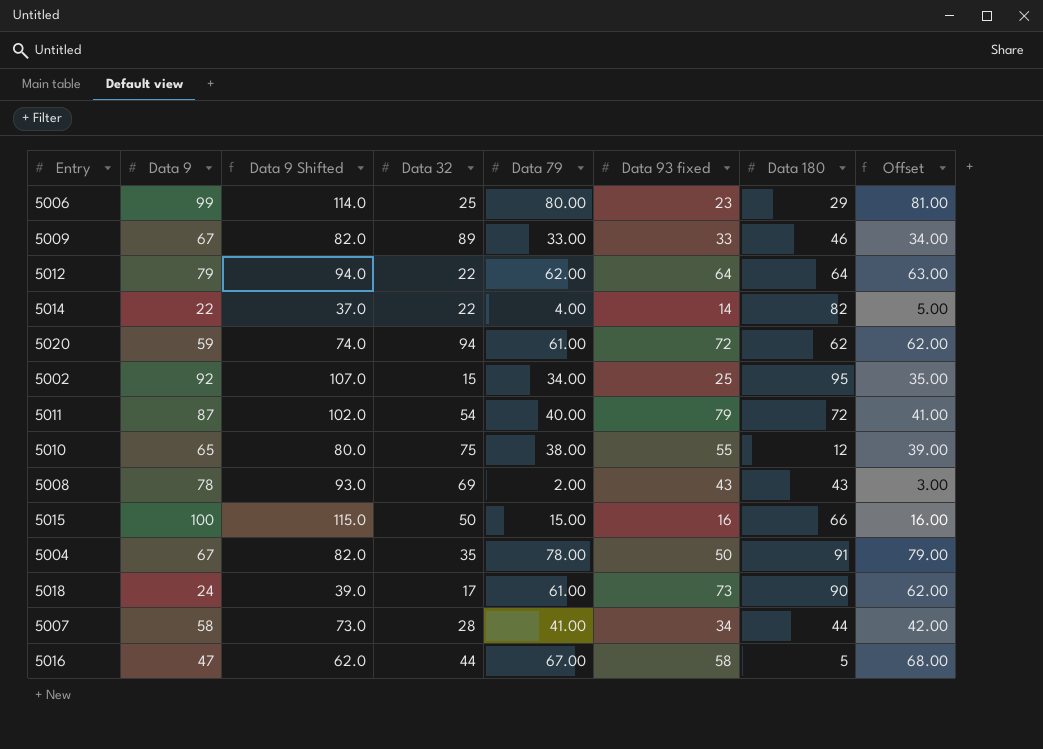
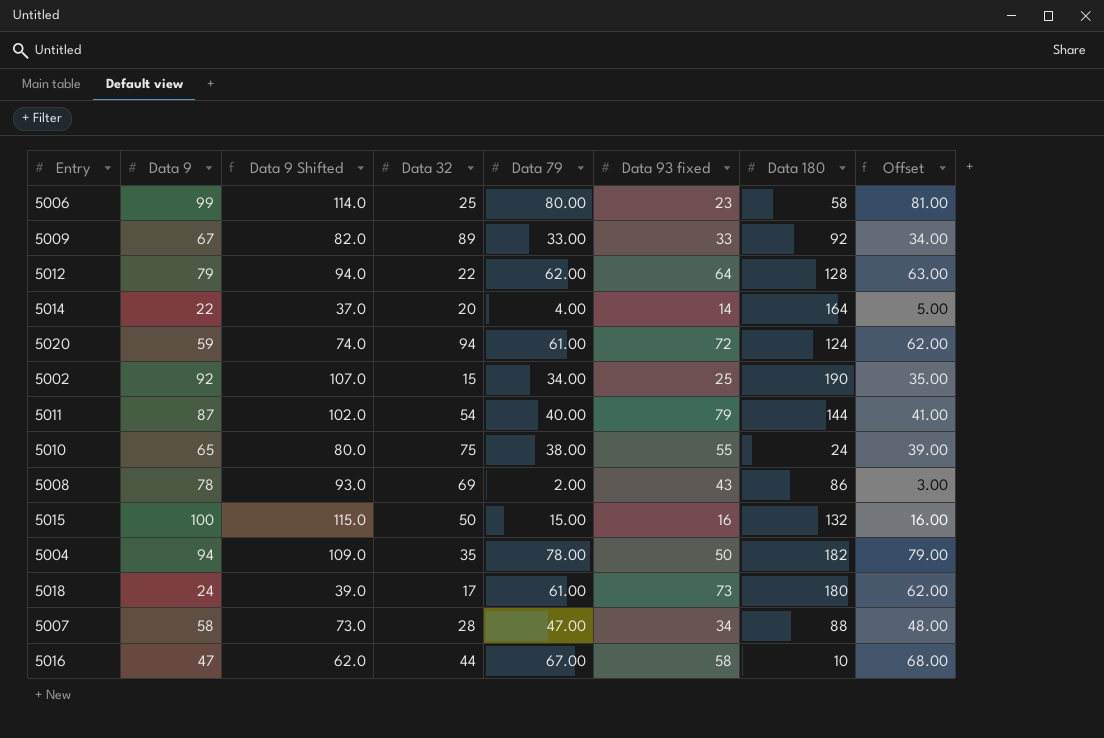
5006 | Data 180: 29 -> 58
5009 | Data 180: 46 -> 92
5012 | Data 180: 64 -> 128
5014 | Data 32: 22 -> 20
5014 | Data 180: 82 -> 164
5020 | Data 180: 62 -> 124
5002 | Data 180: 95 -> 190
5011 | Data 180: 72 -> 144
5010 | Data 180: 12 -> 24
5008 | Data 180: 43 -> 86
5015 | Data 180: 66 -> 132
5004 | Data 9: 67 -> 94
5004 | Data 9 Shifted: 82.0 -> 109.0
5004 | Data 180: 91 -> 182
5018 | Data 180: 90 -> 180
5007 | Data 79: 41.00 -> 47.00
5007 | Data 180: 44 -> 88
5007 | Offset: 42.00 -> 48.00
5016 | Data 180: 5 -> 10

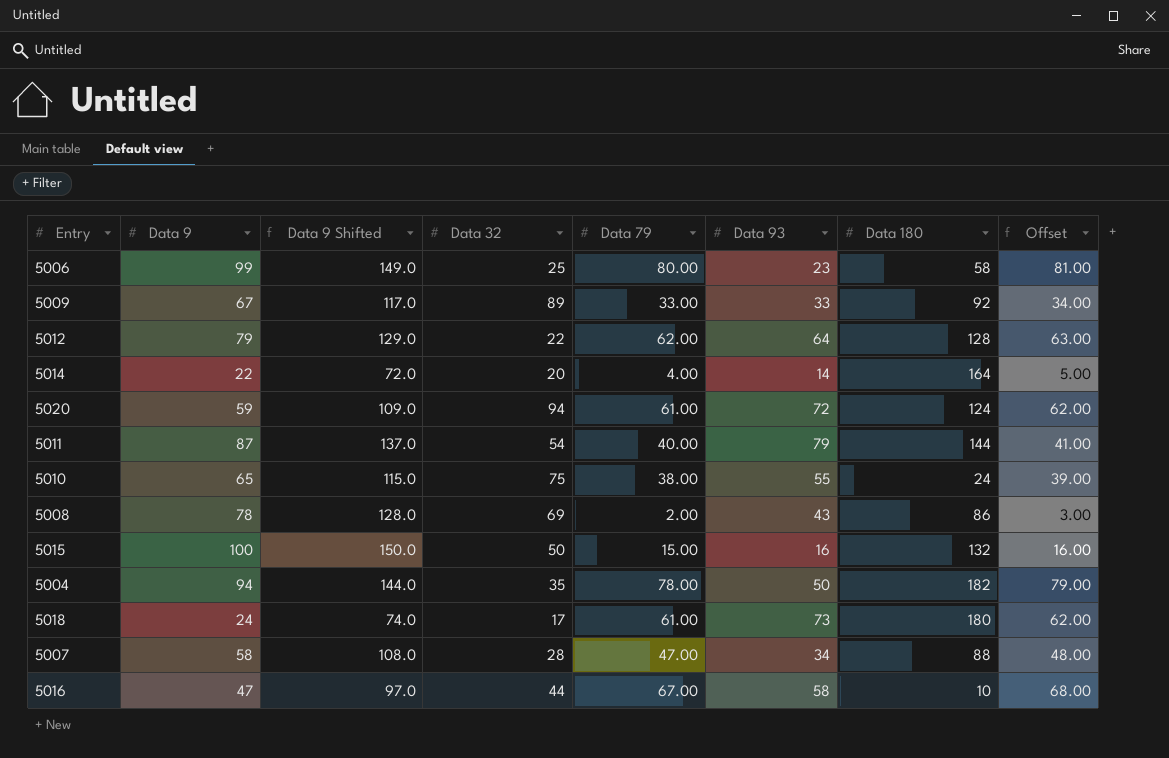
column Data 9 Shifted | formula: [Data 9] + 15 -> [Data 9] + 50
column name: Data 93 fixed -> Data 93
row 5002: 92 | 107.0 | 15 | 34.00 | 25 | 190 | 35.00 -> none

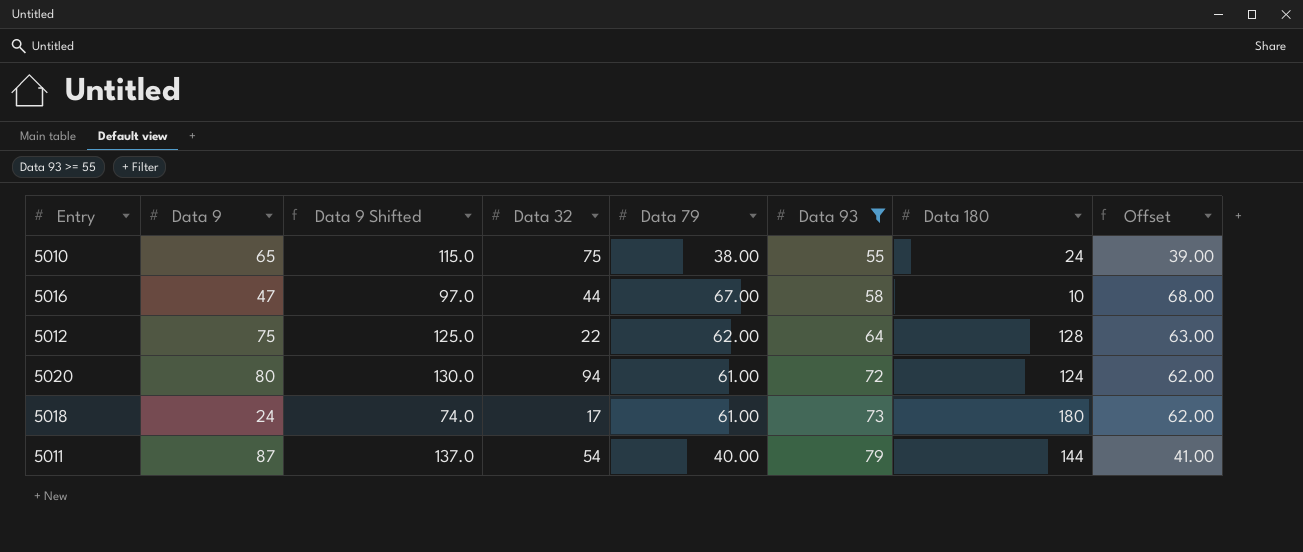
filter: none -> Data 93 >= 55
row order: none -> Data 93 ascending
5012 | Data 9: 79 -> 75
5012 | Data 9 Shifted: 129.0 -> 125.0
5020 | Data 9: 59 -> 80
5020 | Data 9 Shifted: 109.0 -> 130.0

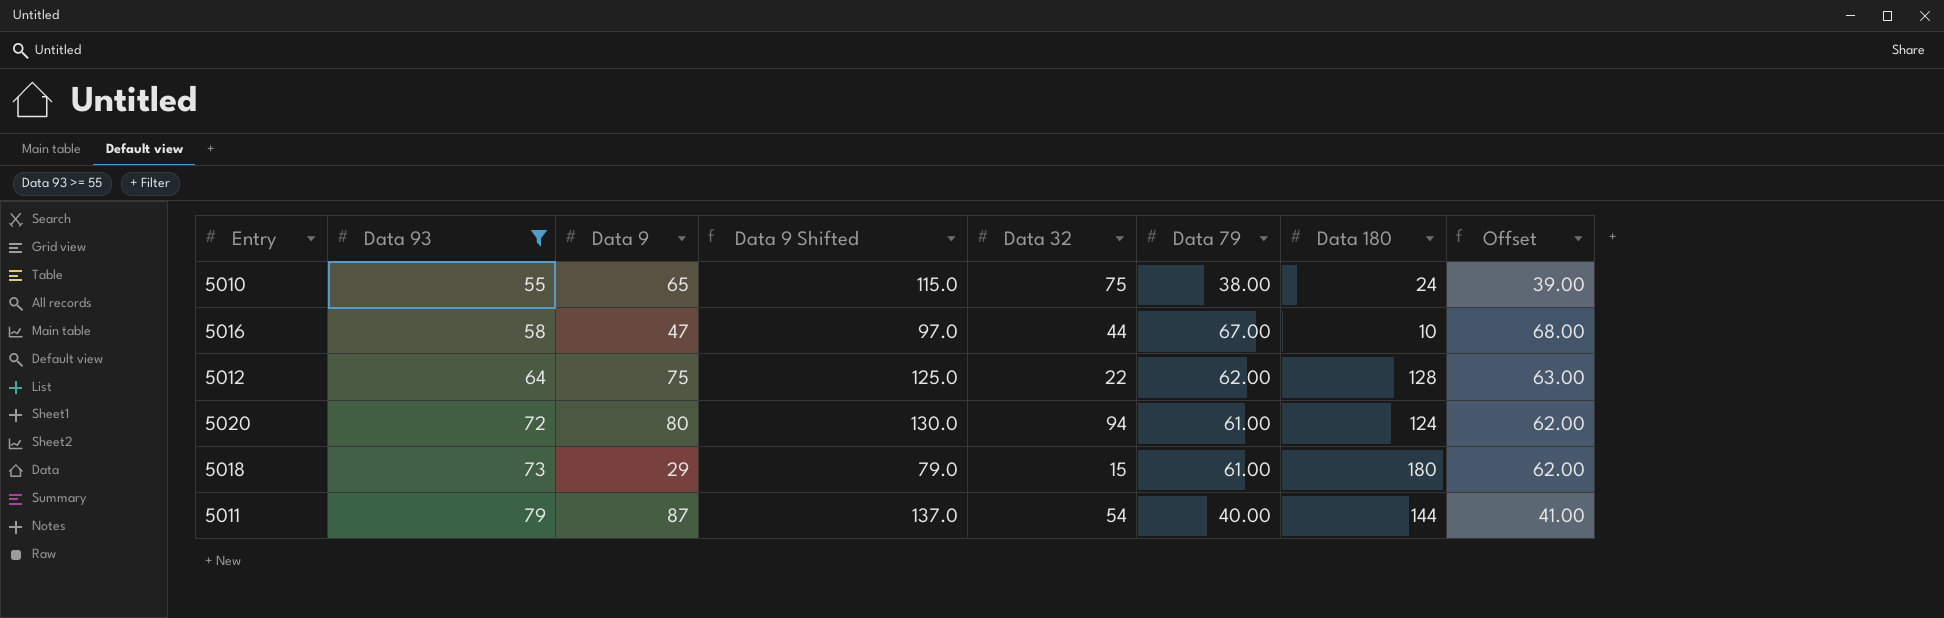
column Data 93 | position: 6 -> 2
5018 | Data 9: 24 -> 29
5018 | Data 9 Shifted: 74.0 -> 79.0
5018 | Data 32: 17 -> 15

